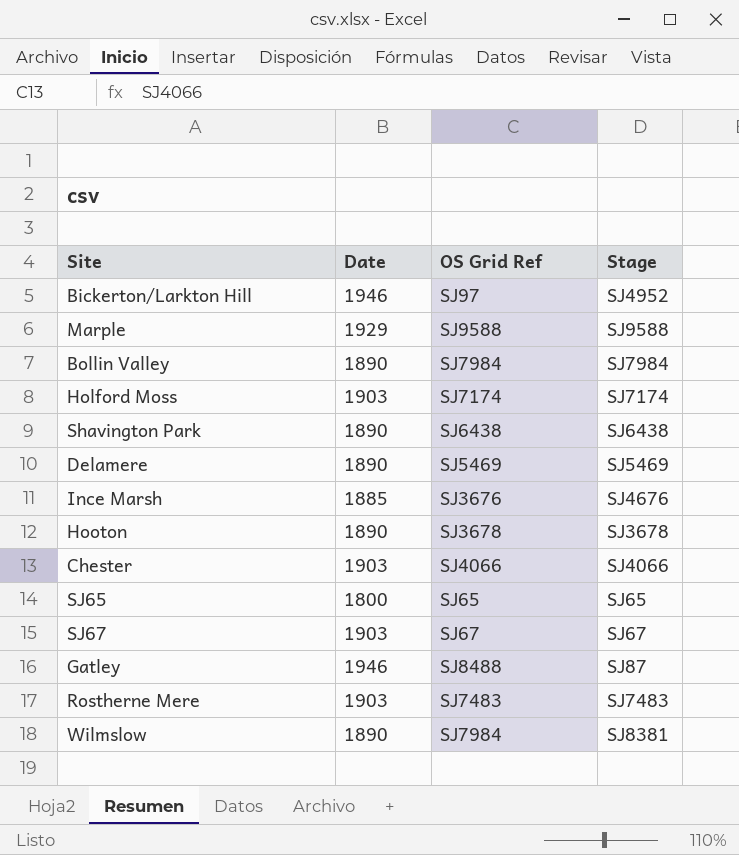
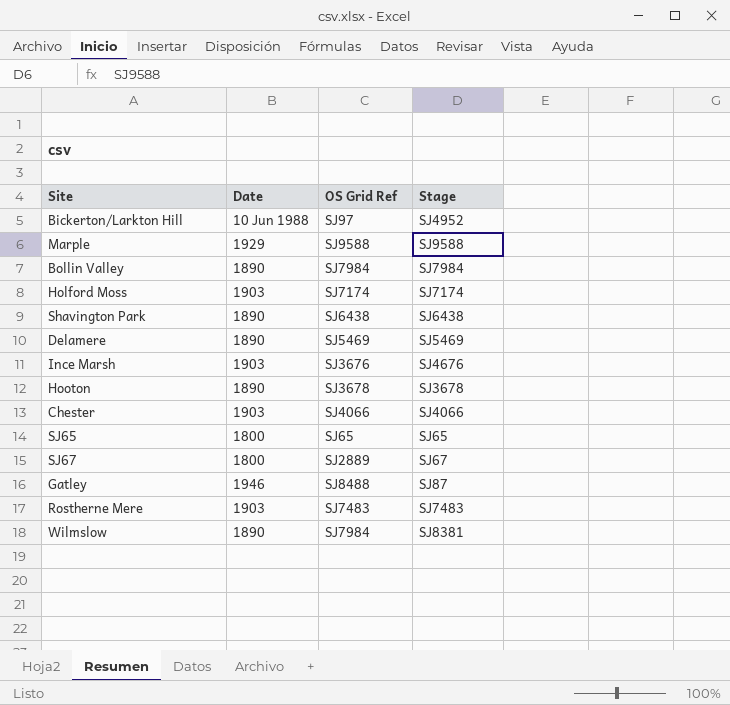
Bickerton/Larkton Hill | Date: 1946 -> 10 Jun 1988
Ince Marsh | Date: 1885 -> 1903
SJ67 | Date: 1903 -> 1800
SJ67 | OS Grid Ref: SJ67 -> SJ2889

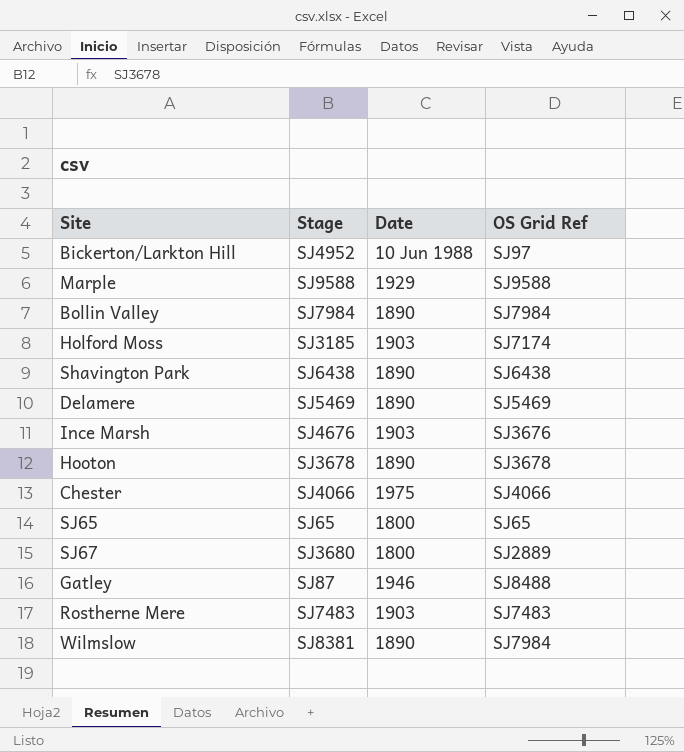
column Stage | position: 4 -> 2
Holford Moss | Stage: SJ7174 -> SJ3185
Chester | Date: 1903 -> 1975
SJ67 | Stage: SJ67 -> SJ3680

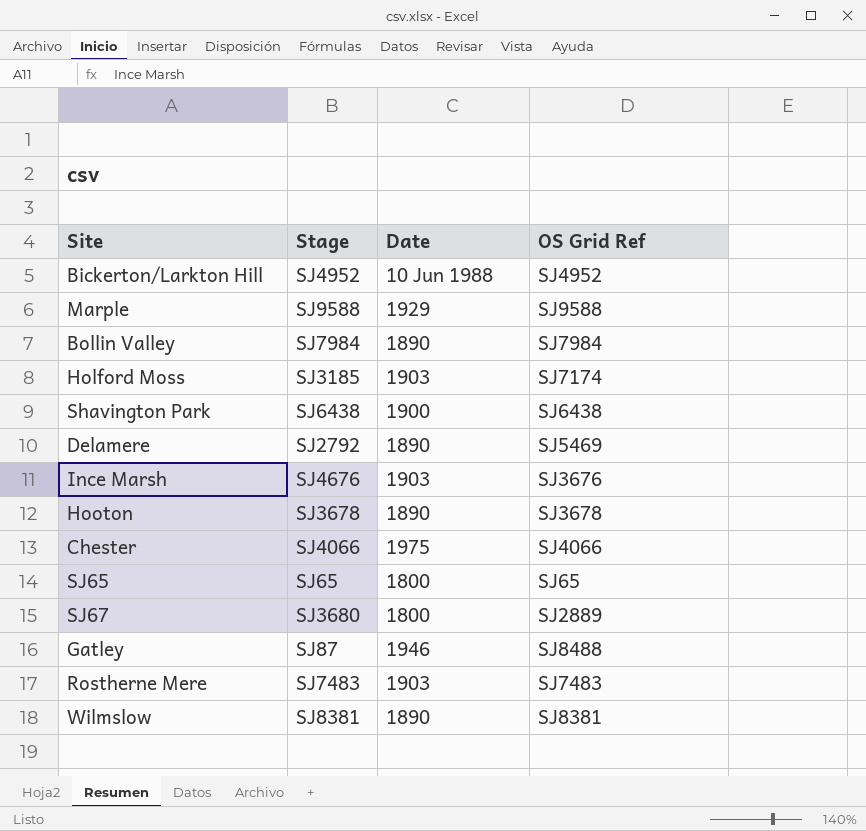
Bickerton/Larkton Hill | OS Grid Ref: SJ97 -> SJ4952
Shavington Park | Date: 1890 -> 1900
Delamere | Stage: SJ5469 -> SJ2792
Wilmslow | OS Grid Ref: SJ7984 -> SJ8381

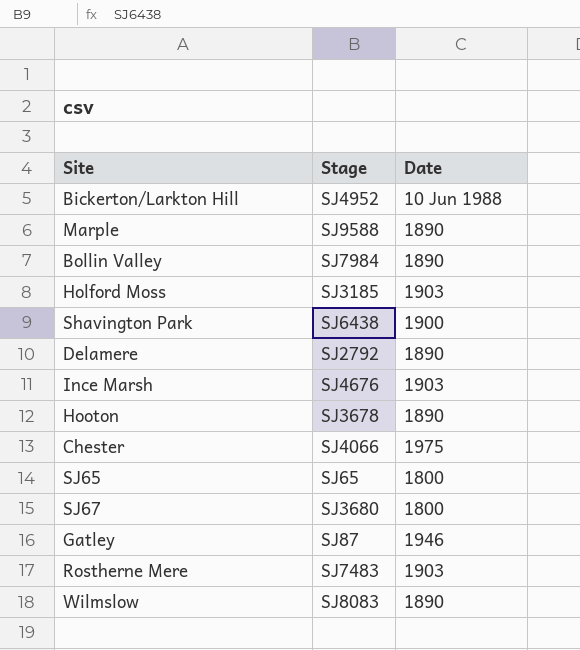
column OS Grid Ref | position: 4 -> none
Marple | Date: 1929 -> 1890
Wilmslow | Stage: SJ8381 -> SJ8083

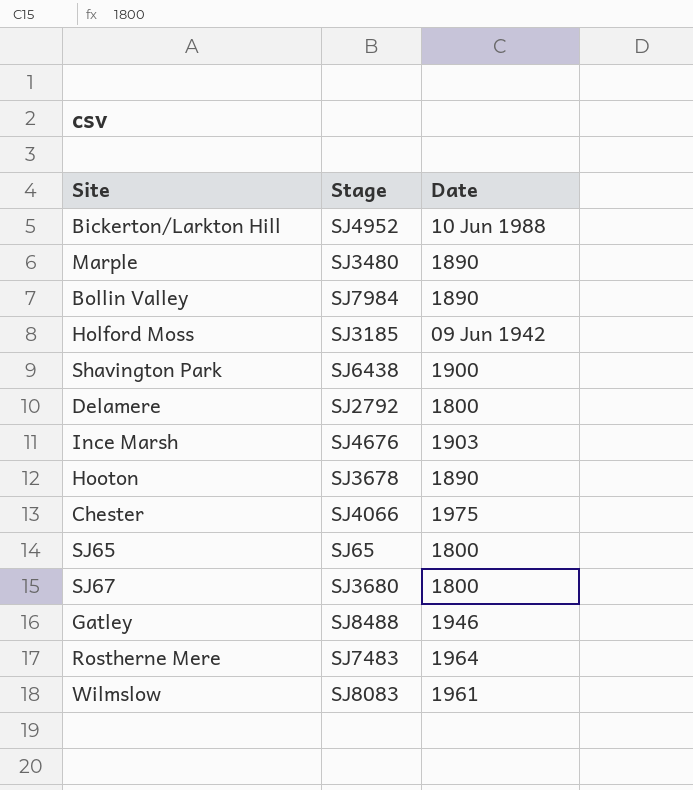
Marple | Stage: SJ9588 -> SJ3480
Holford Moss | Date: 1903 -> 09 Jun 1942
Delamere | Date: 1890 -> 1800
Gatley | Stage: SJ87 -> SJ8488
Rostherne Mere | Date: 1903 -> 1964
Wilmslow | Date: 1890 -> 1961

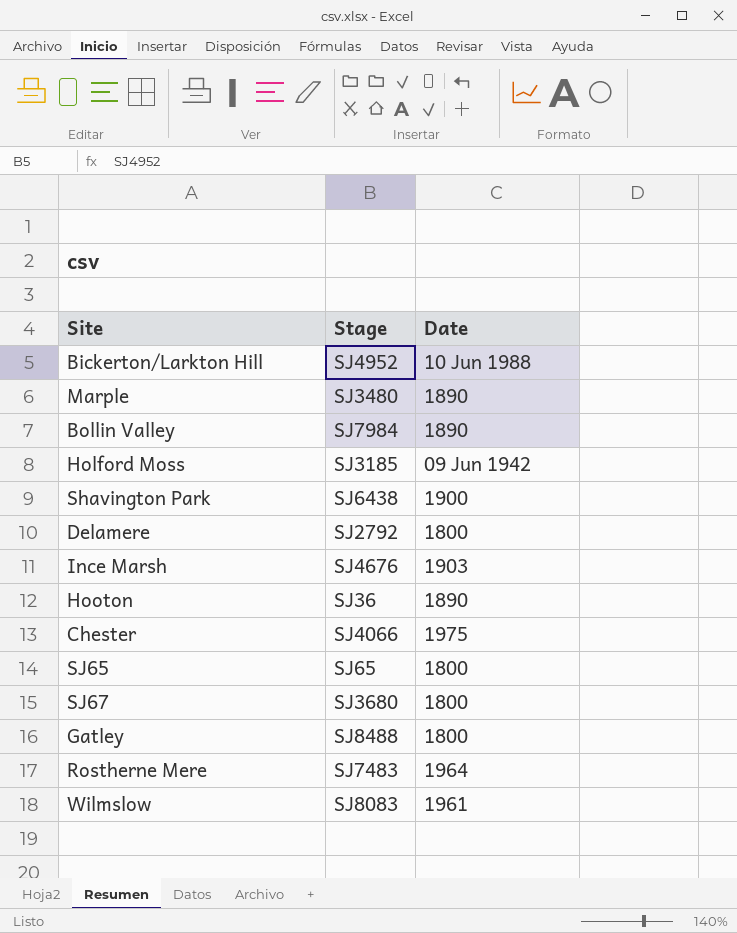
Hooton | Stage: SJ3678 -> SJ36
Gatley | Date: 1946 -> 1800

